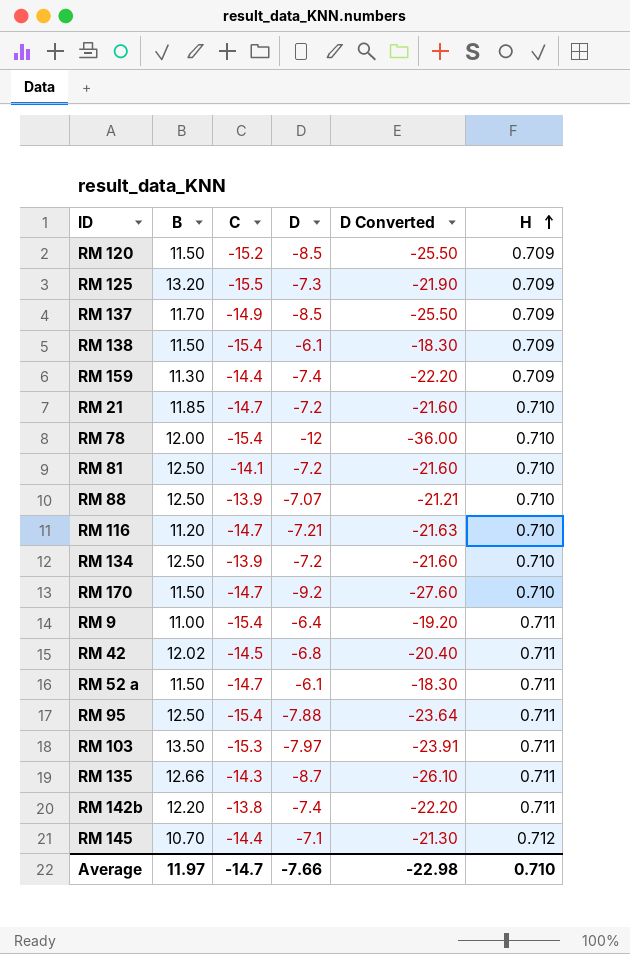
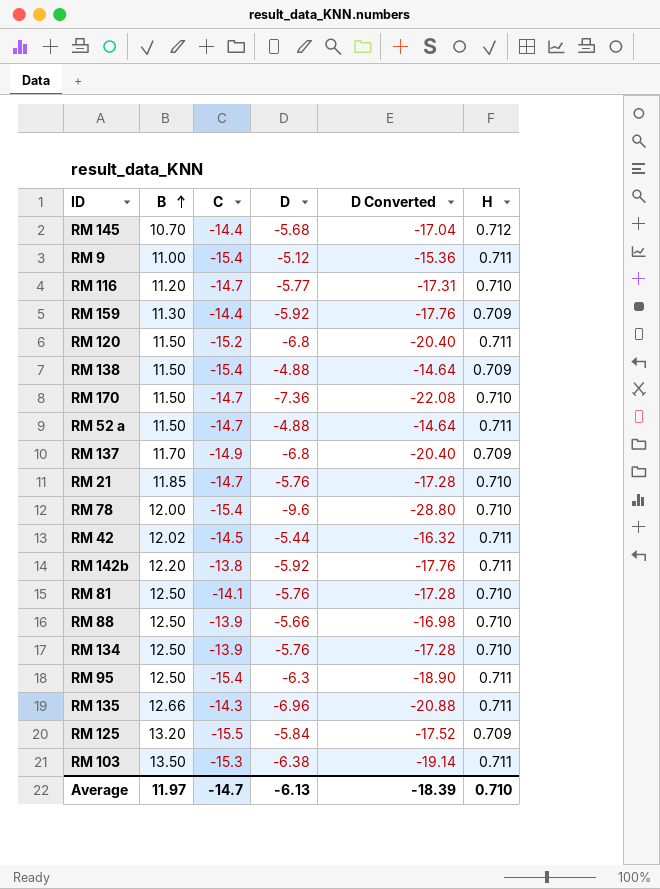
row order: H ascending -> B ascending
RM 145 | D: -7.1 -> -5.68
RM 145 | D Converted: -21.30 -> -17.04
RM 9 | D: -6.4 -> -5.12
RM 9 | D Converted: -19.20 -> -15.36
RM 116 | D: -7.21 -> -5.77
RM 116 | D Converted: -21.63 -> -17.31
RM 159 | D: -7.4 -> -5.92
RM 159 | D Converted: -22.20 -> -17.76
RM 120 | D: -8.5 -> -6.8
RM 120 | D Converted: -25.50 -> -20.40
RM 120 | H: 0.709 -> 0.711
RM 138 | D: -6.1 -> -4.88
RM 138 | D Converted: -18.30 -> -14.64
RM 170 | D: -9.2 -> -7.36
RM 170 | D Converted: -27.60 -> -22.08
RM 52 a | D: -6.1 -> -4.88
RM 52 a | D Converted: -18.30 -> -14.64
RM 137 | D: -8.5 -> -6.8
RM 137 | D Converted: -25.50 -> -20.40
RM 21 | D: -7.2 -> -5.76
RM 21 | D Converted: -21.60 -> -17.28
RM 78 | D: -12 -> -9.6
RM 78 | D Converted: -36.00 -> -28.80
RM 42 | D: -6.8 -> -5.44
RM 42 | D Converted: -20.40 -> -16.32
RM 142b | D: -7.4 -> -5.92
RM 142b | D Converted: -22.20 -> -17.76
RM 81 | D: -7.2 -> -5.76
RM 81 | D Converted: -21.60 -> -17.28
RM 88 | D: -7.07 -> -5.66
RM 88 | D Converted: -21.21 -> -16.98
RM 134 | D: -7.2 -> -5.76
RM 134 | D Converted: -21.60 -> -17.28
RM 95 | D: -7.88 -> -6.3
RM 95 | D Converted: -23.64 -> -18.90
RM 135 | D: -8.7 -> -6.96
RM 135 | D Converted: -26.10 -> -20.88
RM 125 | D: -7.3 -> -5.84
RM 125 | D Converted: -21.90 -> -17.52
RM 103 | D: -7.97 -> -6.38
RM 103 | D Converted: -23.91 -> -19.14
Average | D: -7.66 -> -6.13
Average | D Converted: -22.98 -> -18.39

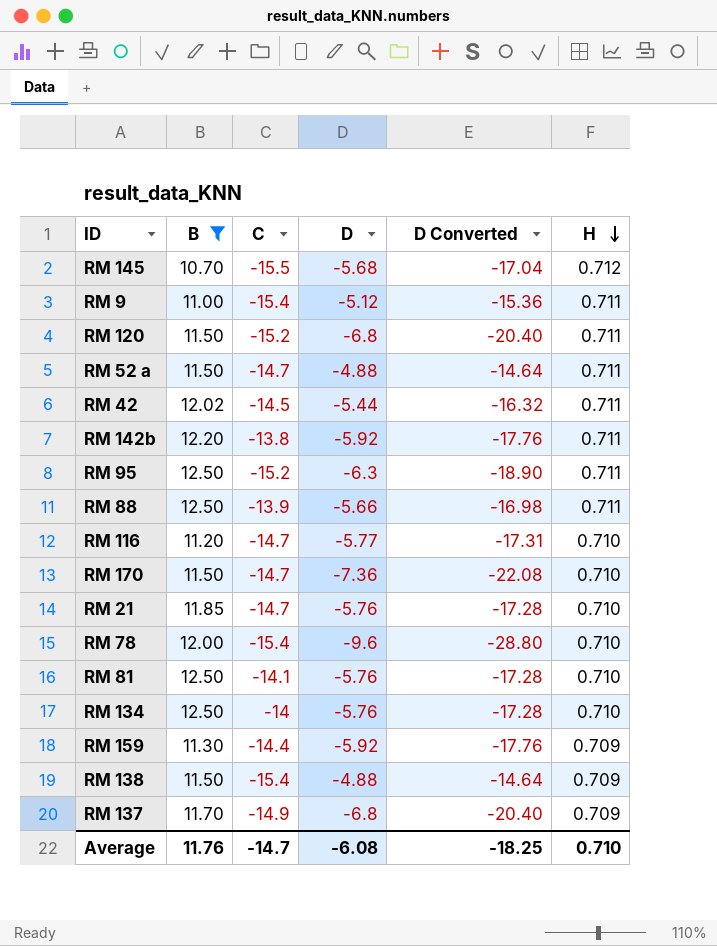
filter: none -> B <= 12.50
row order: B ascending -> H descending
RM 145 | C: -14.4 -> -15.5
RM 95 | C: -15.4 -> -15.2
RM 88 | H: 0.710 -> 0.711
RM 134 | C: -13.9 -> -14
Average | B: 11.97 -> 11.76
Average | D: -6.13 -> -6.08
Average | D Converted: -18.39 -> -18.25

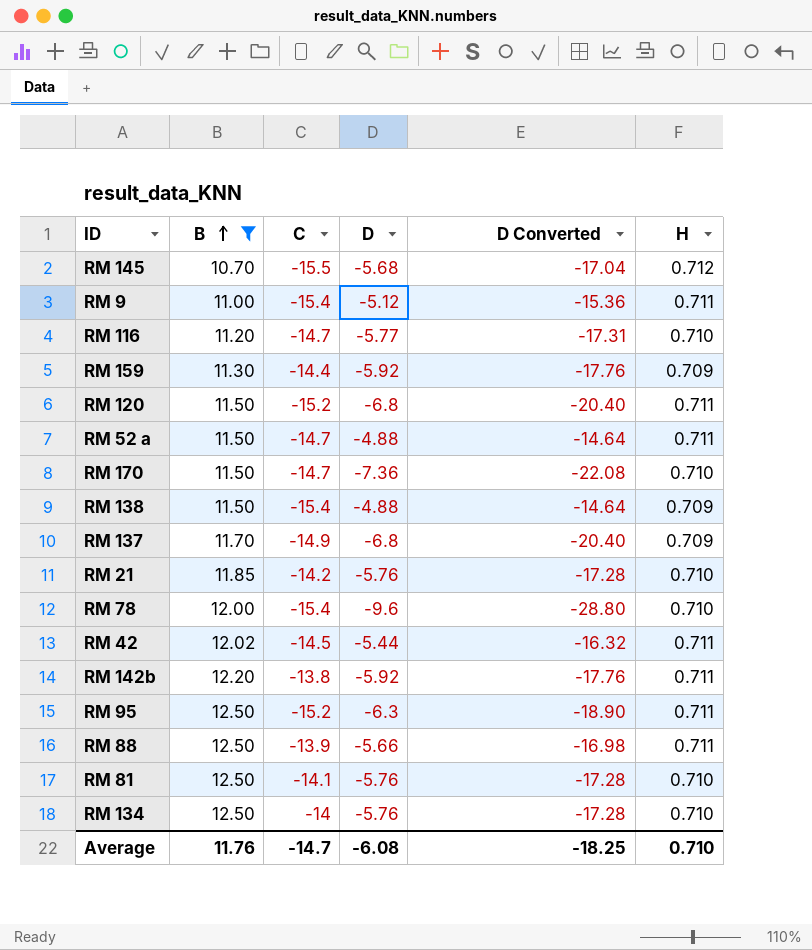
row order: H descending -> B ascending
RM 21 | C: -14.7 -> -14.2

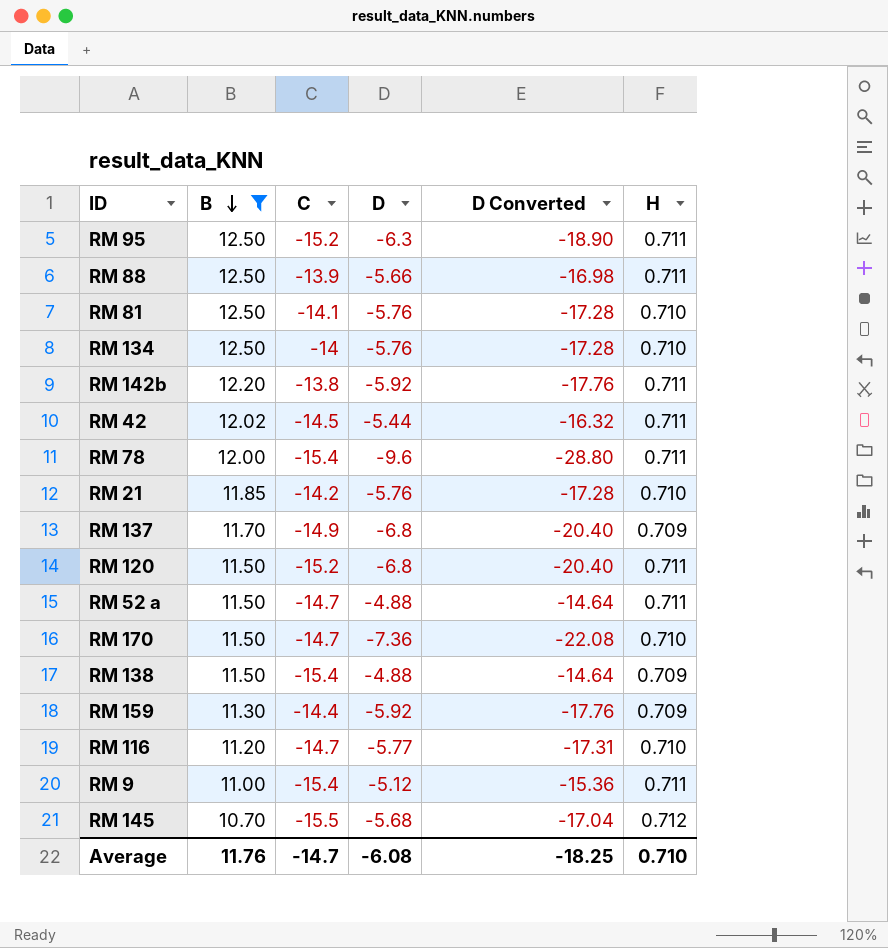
row order: B ascending -> B descending
RM 78 | H: 0.710 -> 0.711

